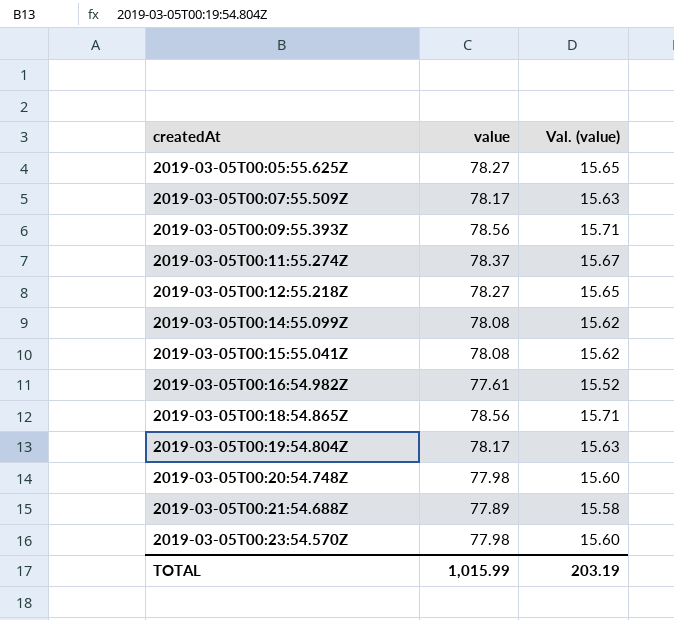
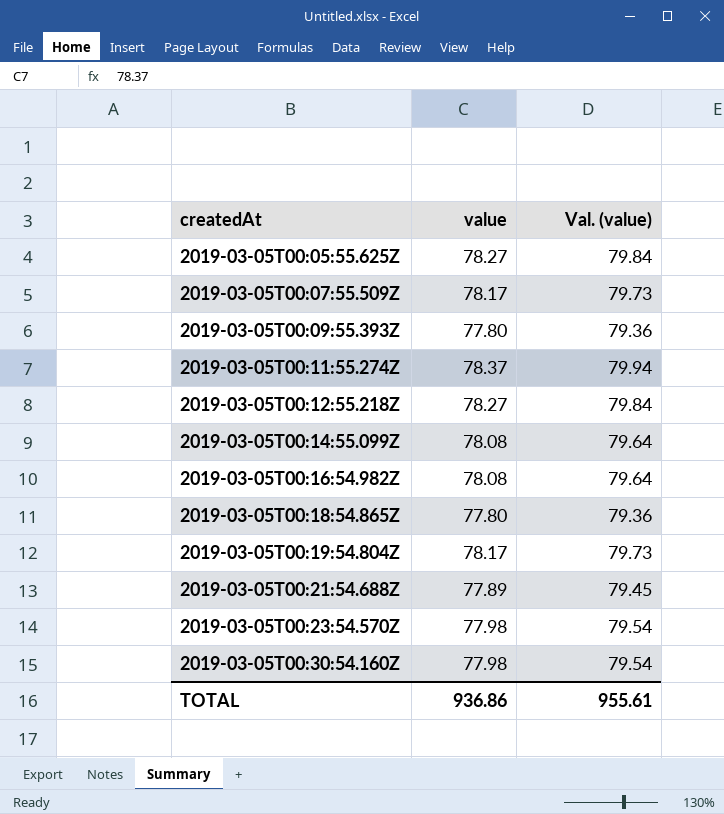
column Val. (value) | formula: [value] * 0.2 -> [value] * 1.02
row 2019-03-05T00:15:55.041Z: 78.08 | 15.62 -> none
row 2019-03-05T00:20:54.748Z: 77.98 | 15.60 -> none
2019-03-05T00:09:55.393Z | value: 78.56 -> 77.80
2019-03-05T00:16:54.982Z | value: 77.61 -> 78.08
2019-03-05T00:18:54.865Z | value: 78.56 -> 77.80
row 2019-03-05T00:30:54.160Z: none -> 77.98 | 79.54
TOTAL | value: 1,015.99 -> 936.86
TOTAL | Val. (value): 203.19 -> 955.61

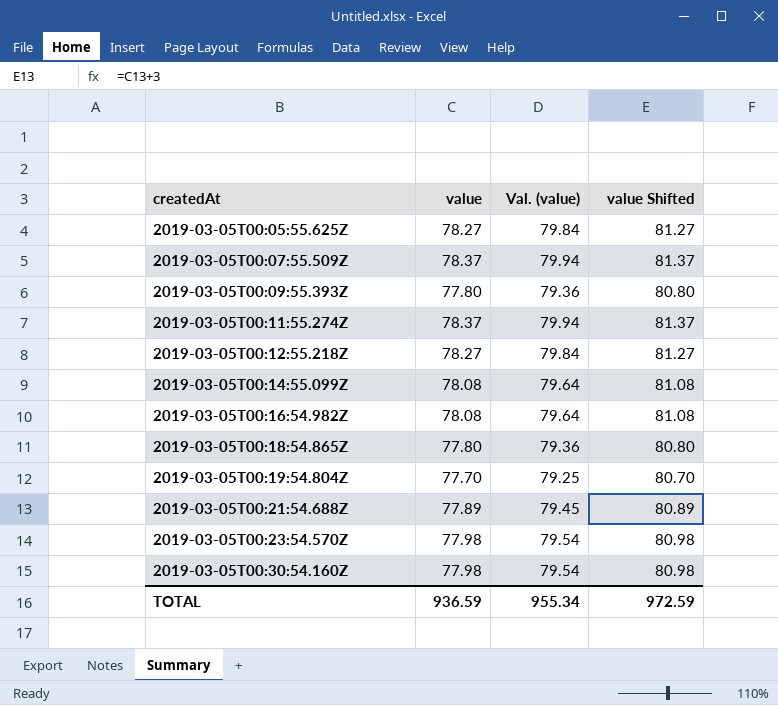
column value Shifted | formula: none -> [value] + 3
2019-03-05T00:07:55.509Z | value: 78.17 -> 78.37
2019-03-05T00:07:55.509Z | Val. (value): 79.73 -> 79.94
2019-03-05T00:19:54.804Z | value: 78.17 -> 77.70
2019-03-05T00:19:54.804Z | Val. (value): 79.73 -> 79.25
TOTAL | value: 936.86 -> 936.59
TOTAL | Val. (value): 955.61 -> 955.34

